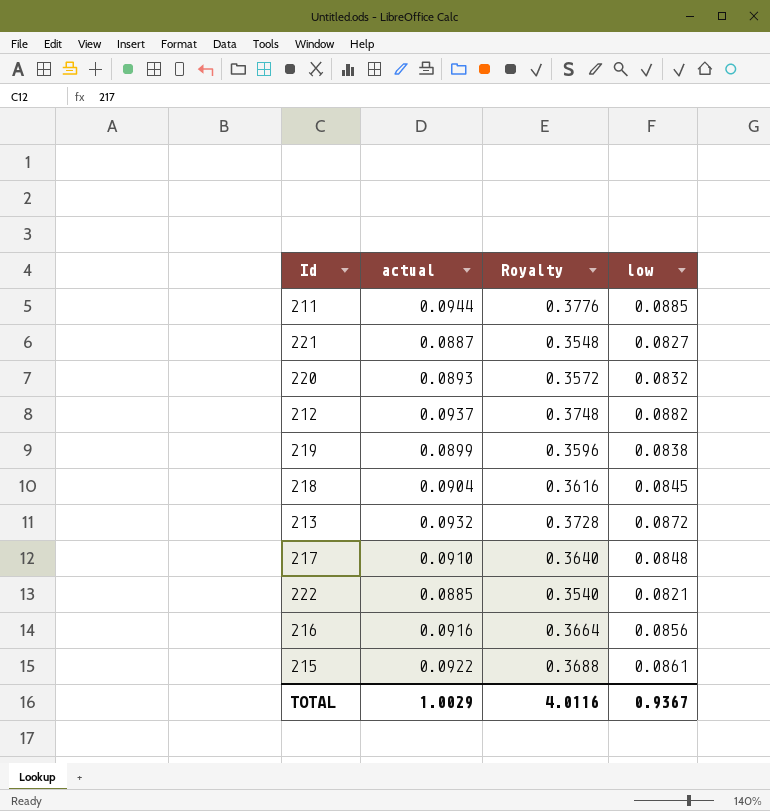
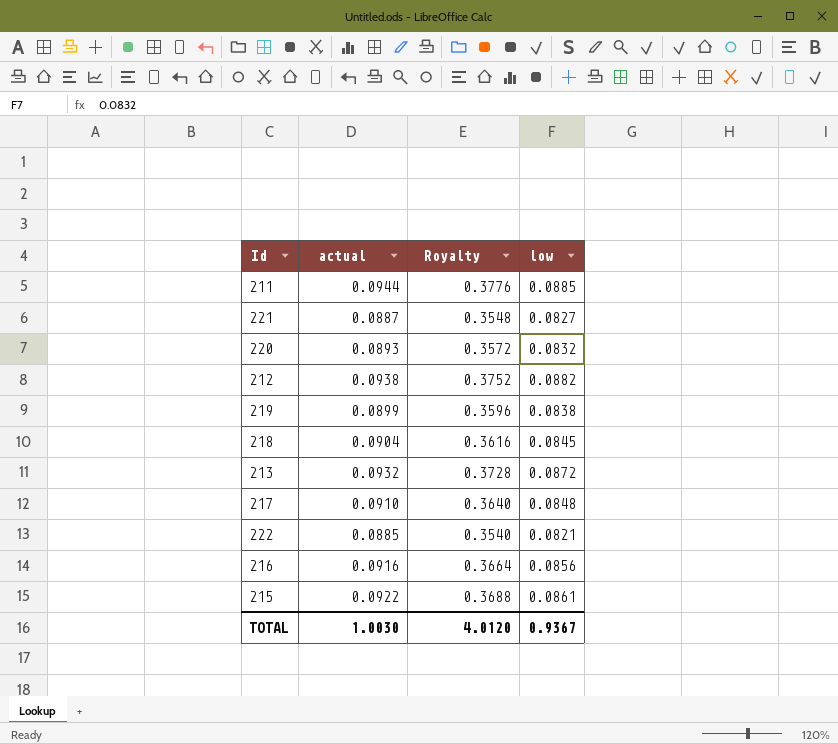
212 | actual: 0.0937 -> 0.0938
212 | Royalty: 0.3748 -> 0.3752
TOTAL | actual: 1.0029 -> 1.0030
TOTAL | Royalty: 4.0116 -> 4.0120

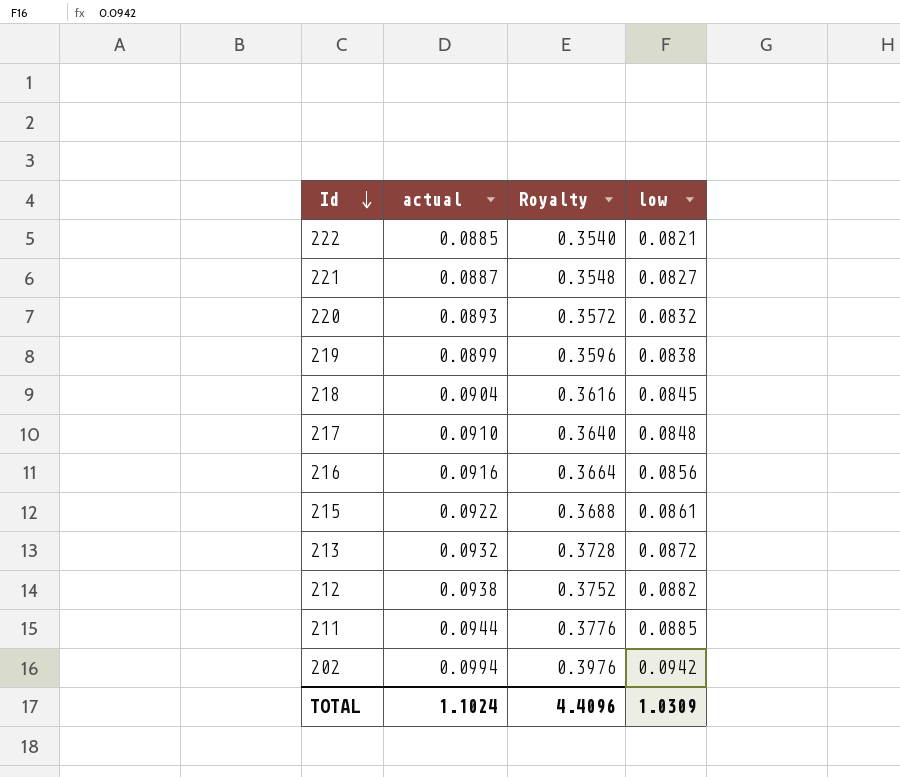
row order: none -> Id descending
row 202: none -> 0.0994 | 0.3976 | 0.0942
TOTAL | actual: 1.0030 -> 1.1024
TOTAL | Royalty: 4.0120 -> 4.4096
TOTAL | low: 0.9367 -> 1.0309

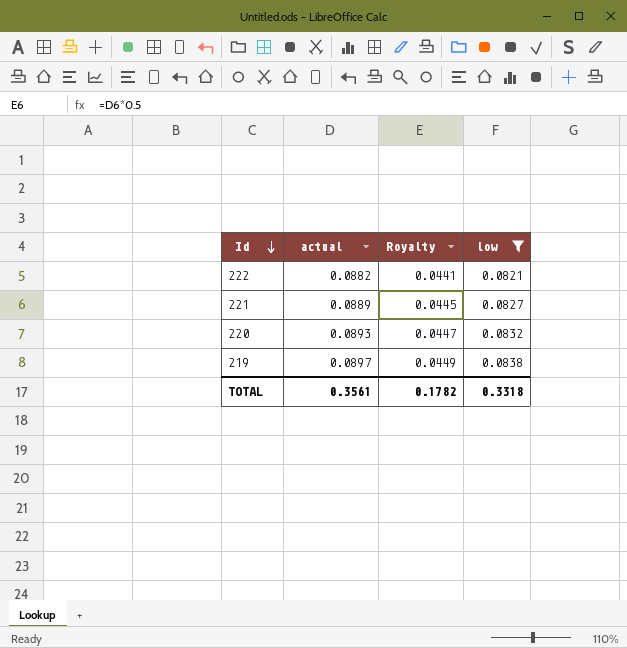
filter: none -> low <= 0.0838
column Royalty | formula: [actual] * 4 -> [actual] * 0.5
222 | actual: 0.0885 -> 0.0882
221 | actual: 0.0887 -> 0.0889
219 | actual: 0.0899 -> 0.0897
TOTAL | actual: 1.1024 -> 0.3561
TOTAL | Royalty: 4.4096 -> 0.1782
TOTAL | low: 1.0309 -> 0.3318

